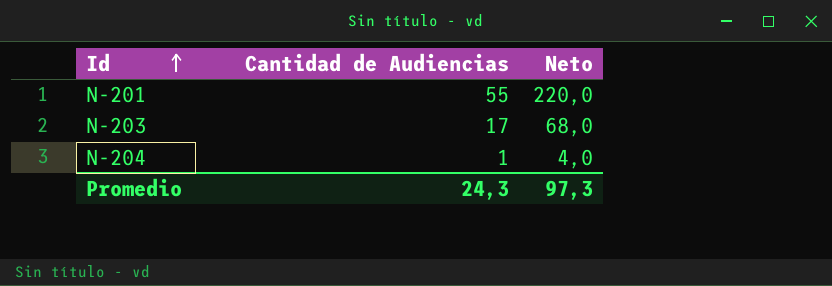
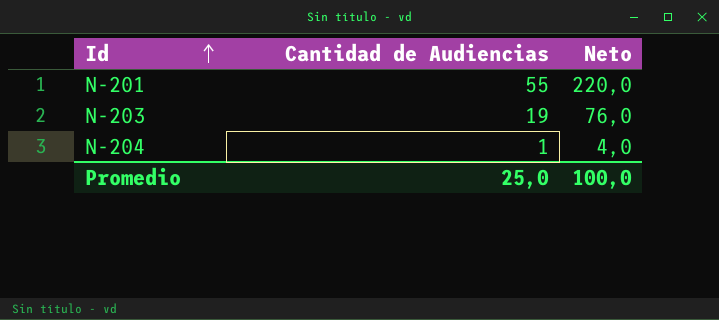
N-203 | Cantidad de Audiencias: 17 -> 19
N-203 | Neto: 68,0 -> 76,0
Promedio | Cantidad de Audiencias: 24,3 -> 25,0
Promedio | Neto: 97,3 -> 100,0

